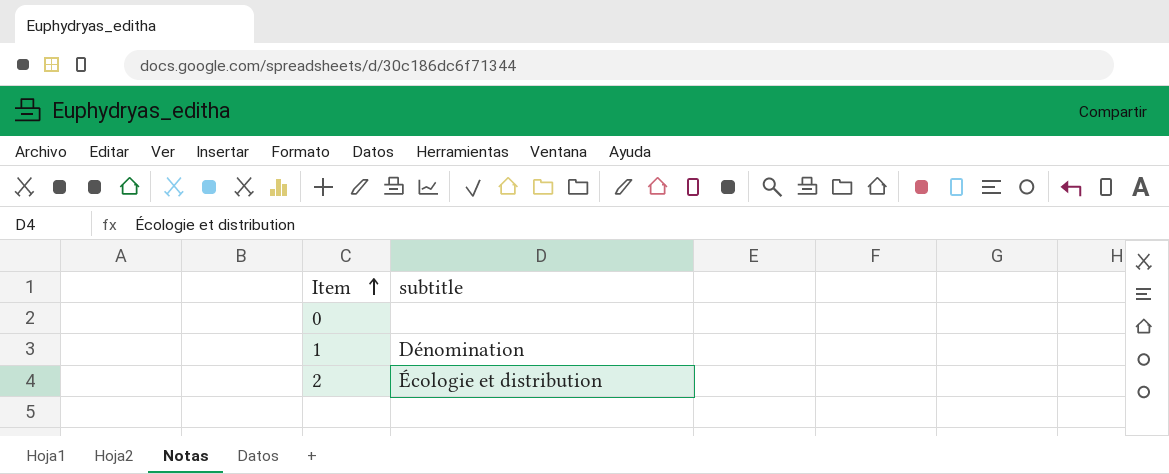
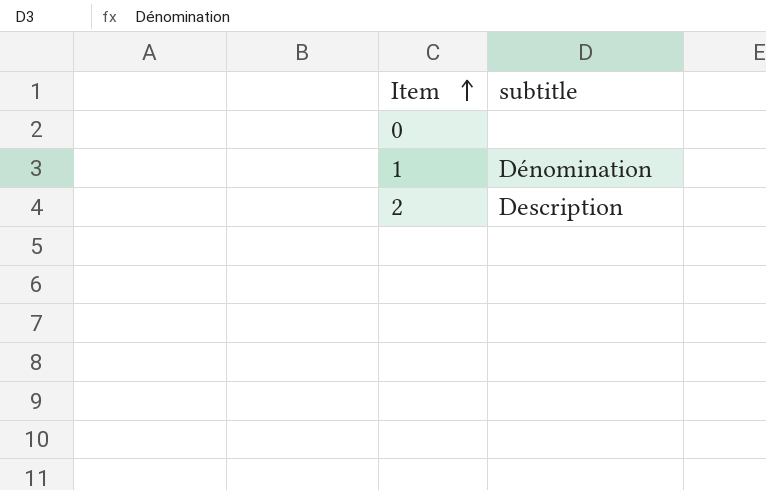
2 | subtitle: Écologie et distribution -> Description

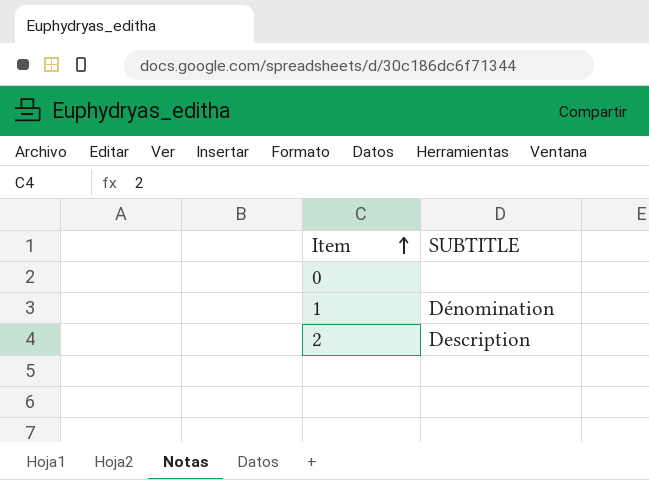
column name: subtitle -> SUBTITLE

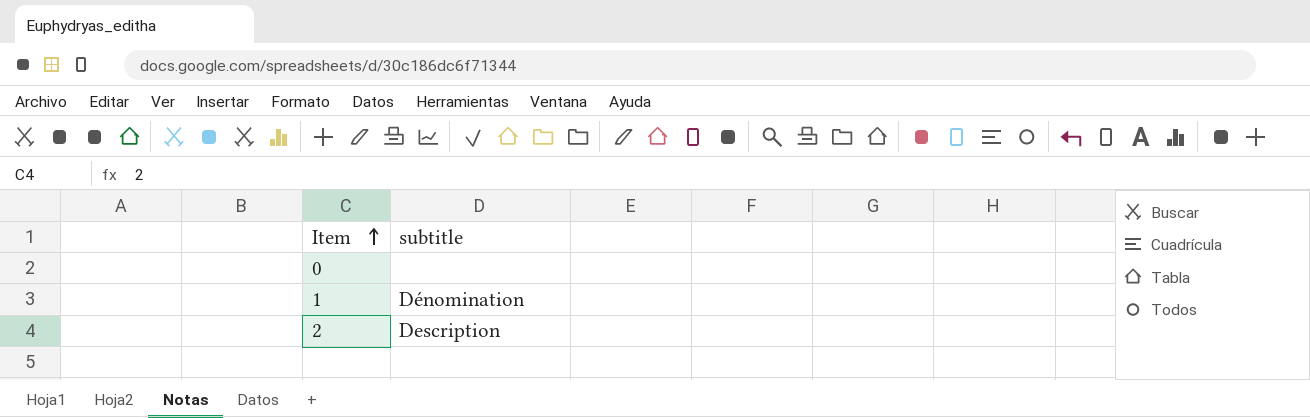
column name: SUBTITLE -> subtitle

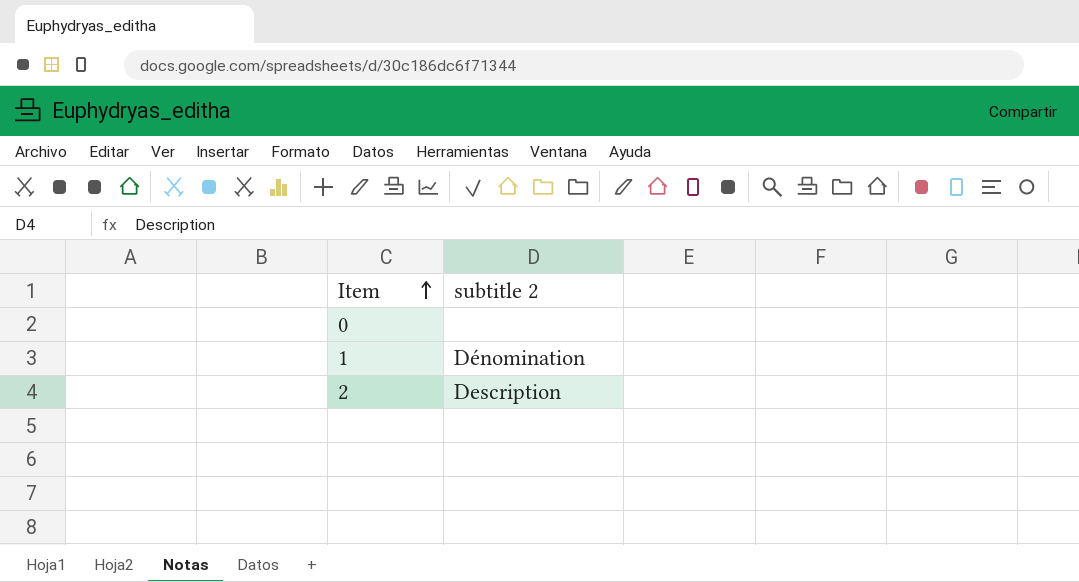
column name: subtitle -> subtitle 2

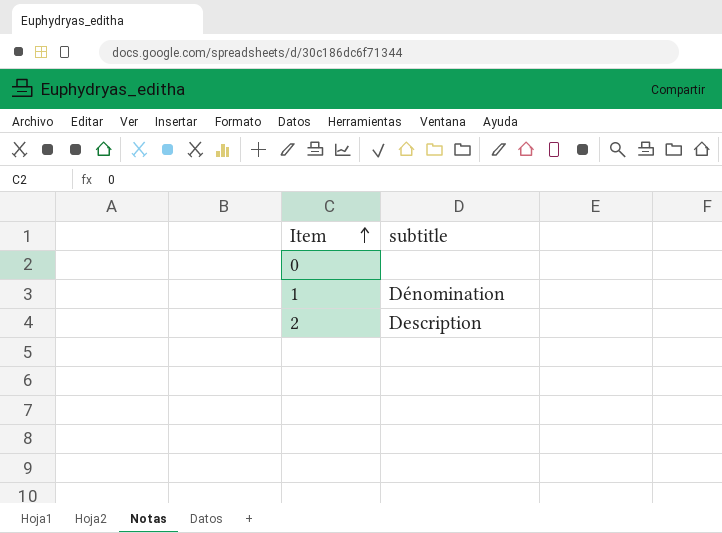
column name: subtitle 2 -> subtitle

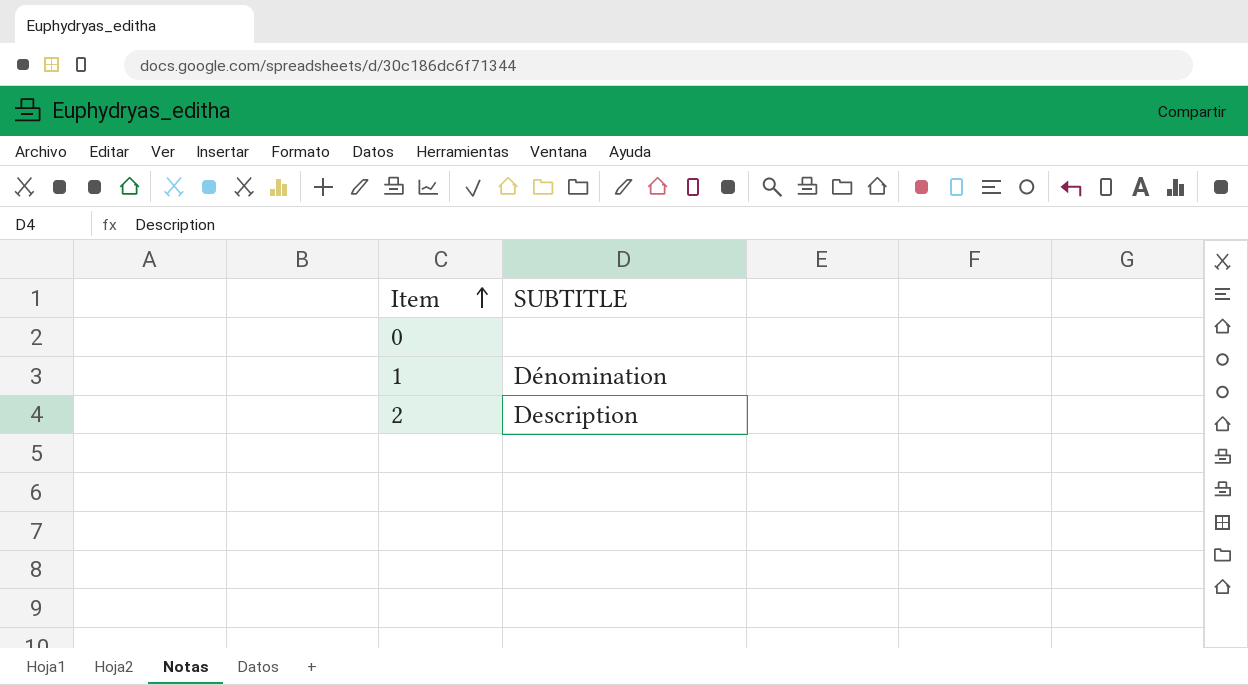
column name: subtitle -> SUBTITLE

